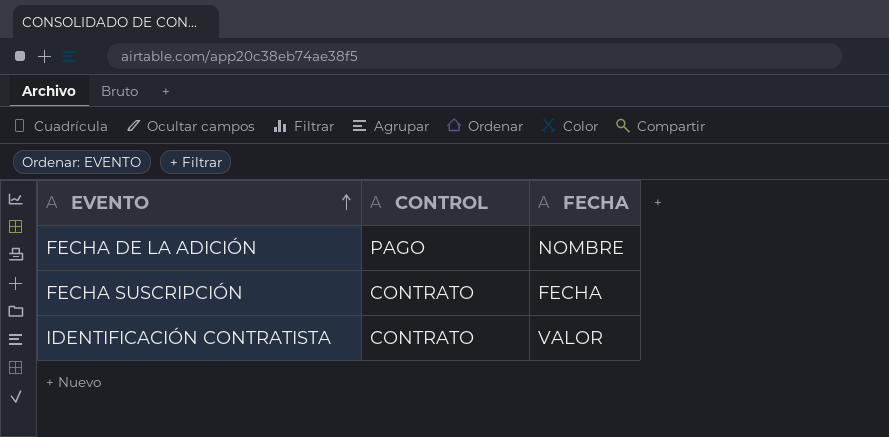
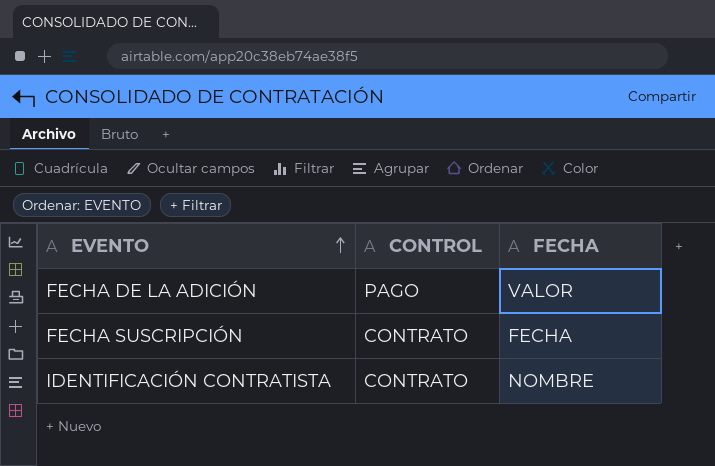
FECHA DE LA ADICIÓN | FECHA: NOMBRE -> VALOR
IDENTIFICACIÓN CONTRATISTA | FECHA: VALOR -> NOMBRE

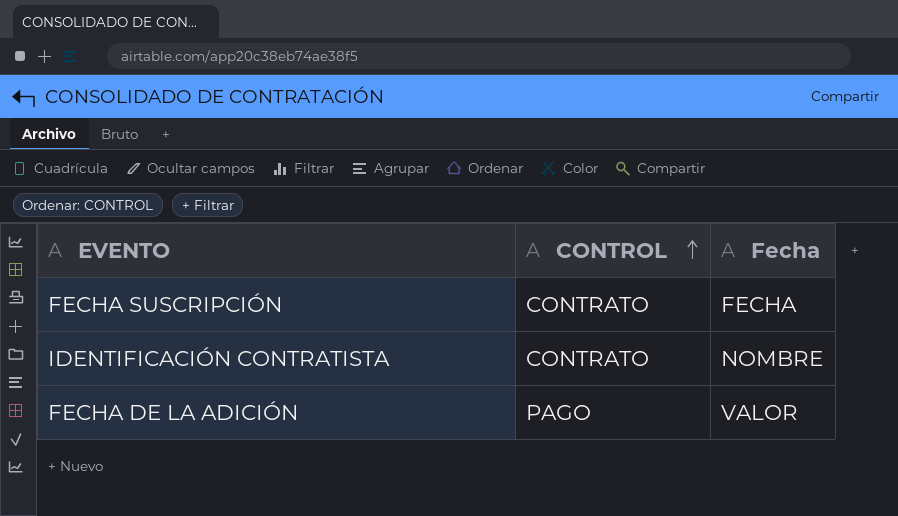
row order: EVENTO ascending -> CONTROL ascending
column name: FECHA -> Fecha

